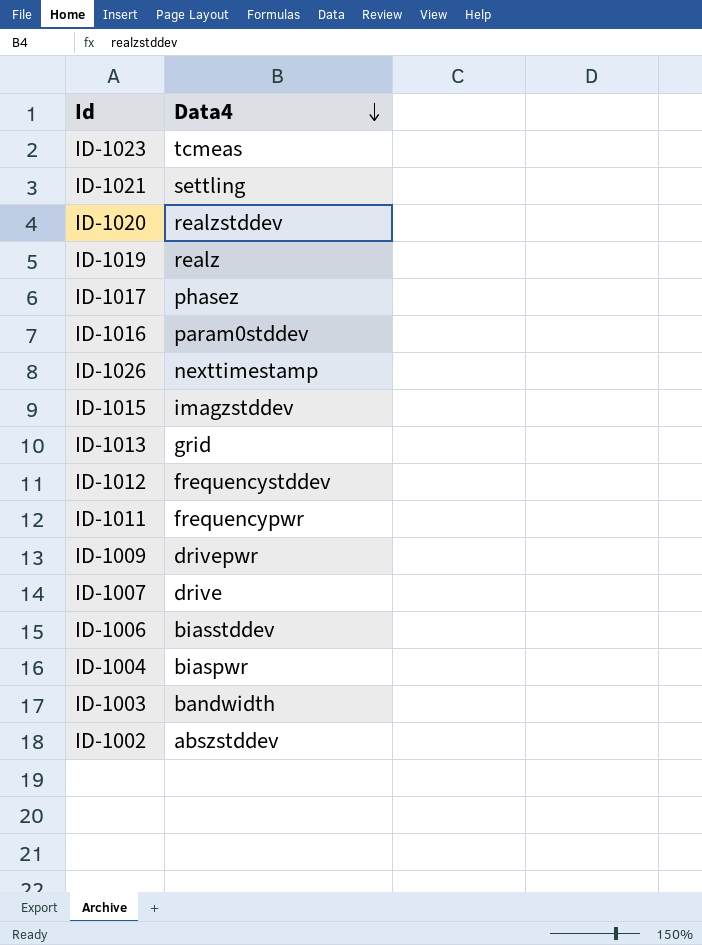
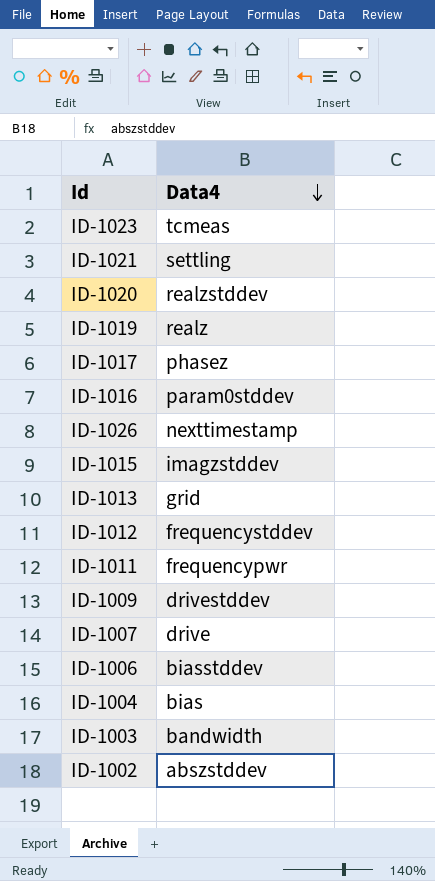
ID-1009 | Data4: drivepwr -> drivestddev
ID-1004 | Data4: biaspwr -> bias

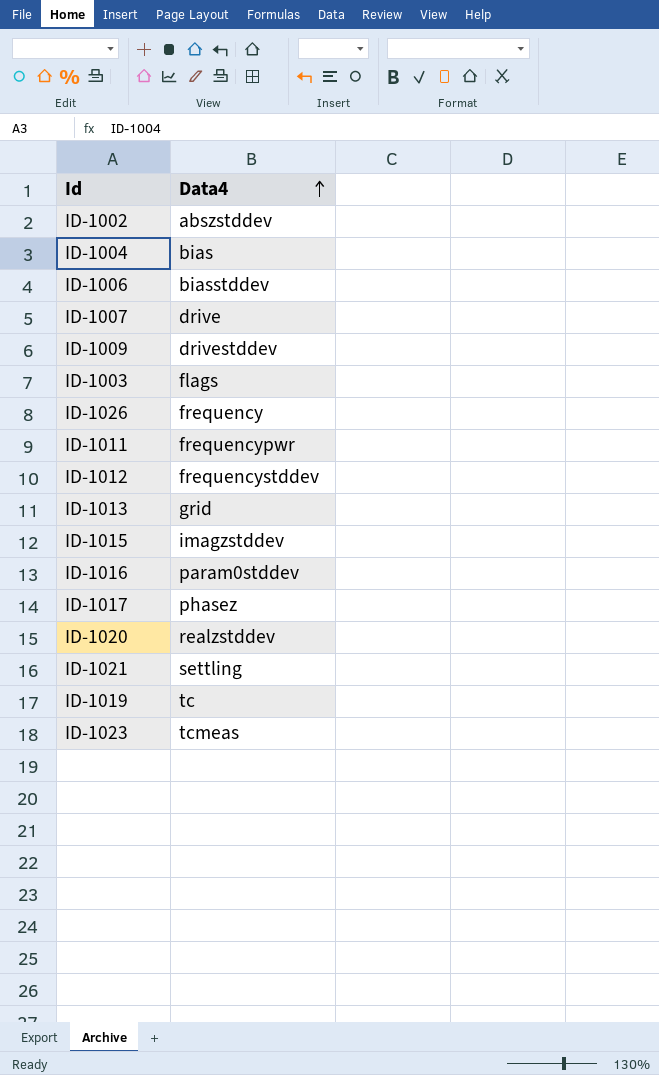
row order: Data4 descending -> Data4 ascending
ID-1003 | Data4: bandwidth -> flags
ID-1026 | Data4: nexttimestamp -> frequency
ID-1019 | Data4: realz -> tc

